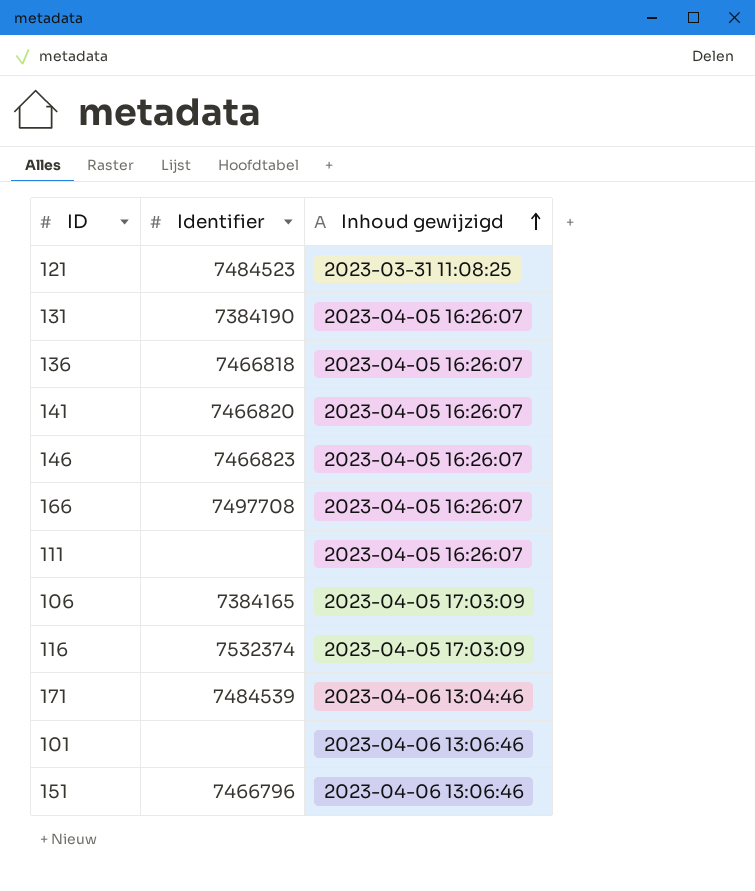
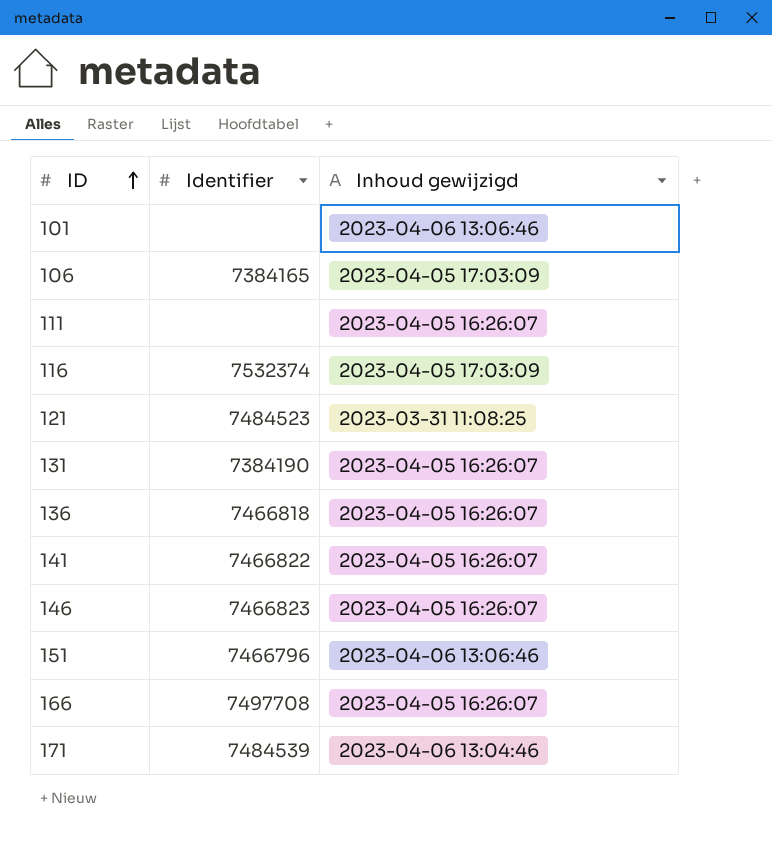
row order: Inhoud gewijzigd ascending -> ID ascending
141 | Identifier: 7466820 -> 7466822

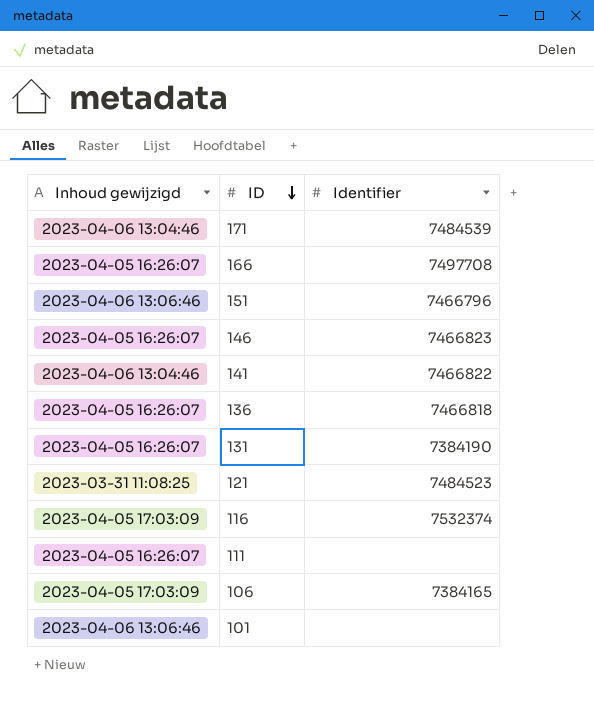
row order: ID ascending -> ID descending
column Inhoud gewijzigd | position: 3 -> 1
141 | Inhoud gewijzigd: 2023-04-05 16:26:07 -> 2023-04-06 13:04:46

